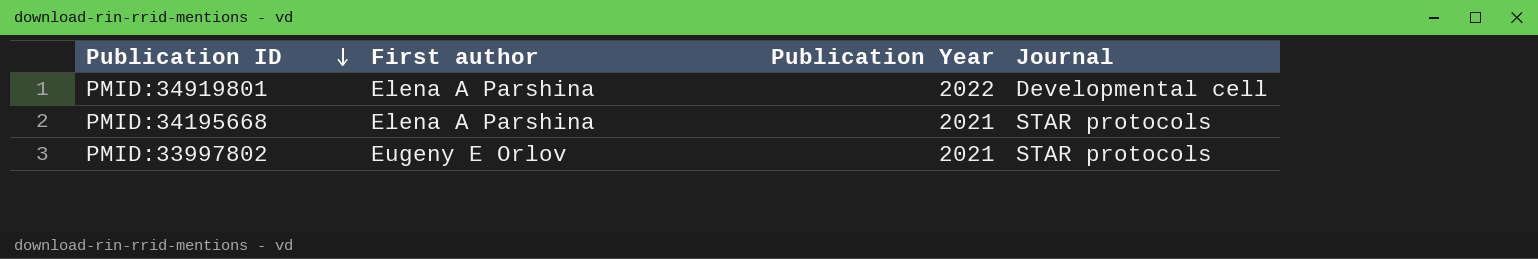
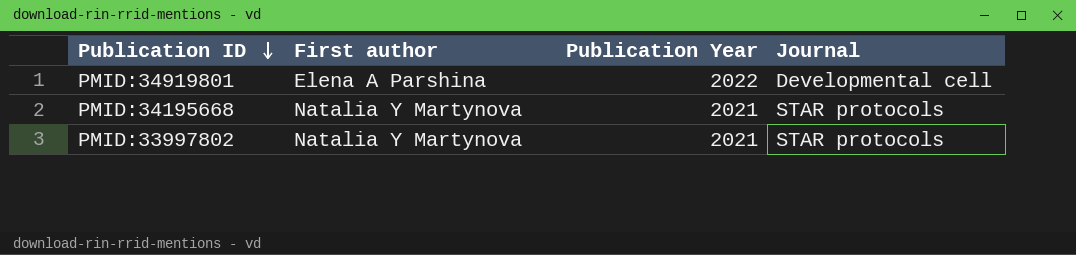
PMID:34195668 | First author: Elena A Parshina -> Natalia Y Martynova
PMID:33997802 | First author: Eugeny E Orlov -> Natalia Y Martynova

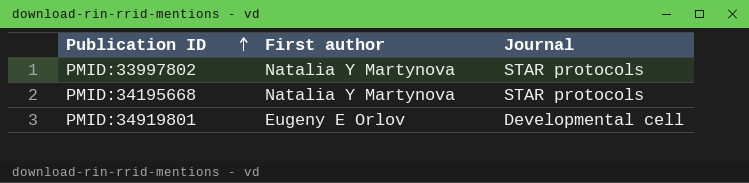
row order: Publication ID descending -> Publication ID ascending
column Publication Year | position: 3 -> none
PMID:34919801 | First author: Elena A Parshina -> Eugeny E Orlov

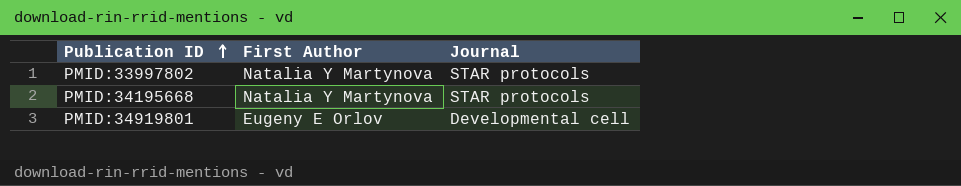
column name: First author -> First Author

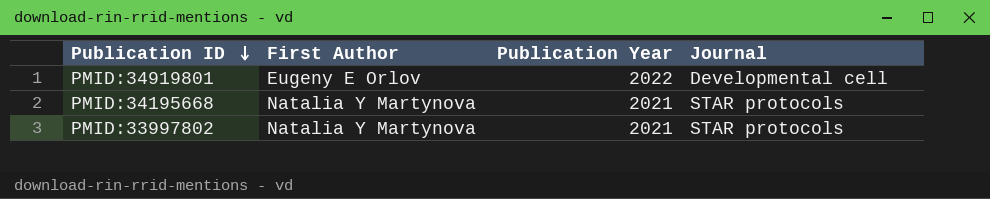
row order: Publication ID ascending -> Publication ID descending
column Publication Year | position: none -> 3

